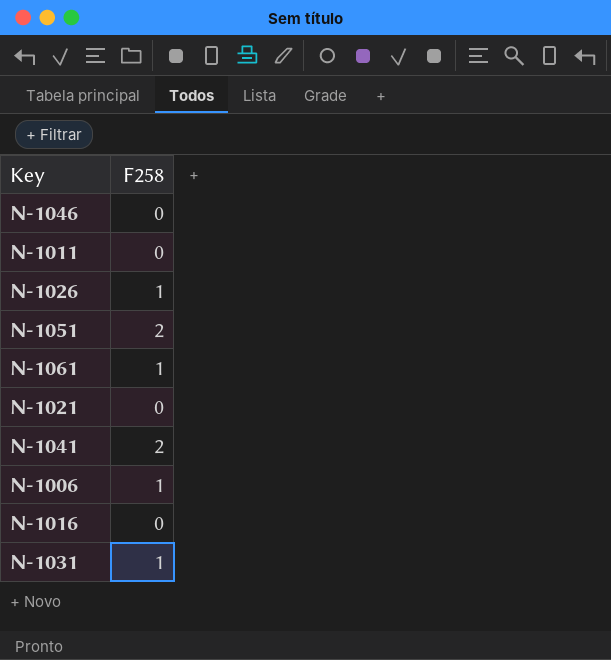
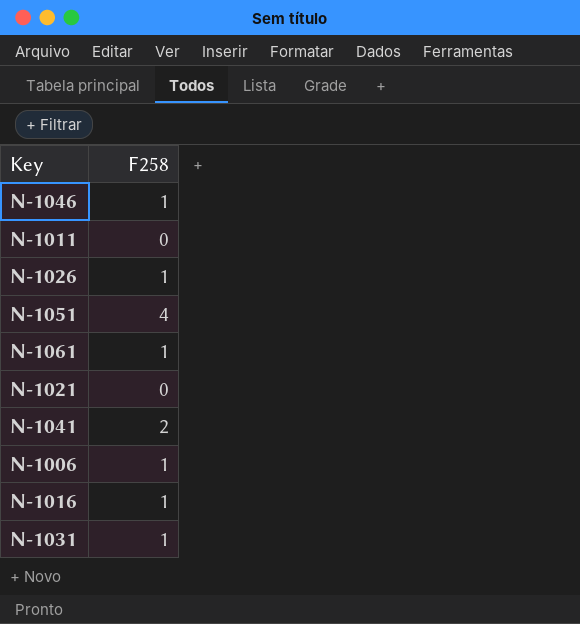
N-1046 | F258: 0 -> 1
N-1051 | F258: 2 -> 4
N-1016 | F258: 0 -> 1

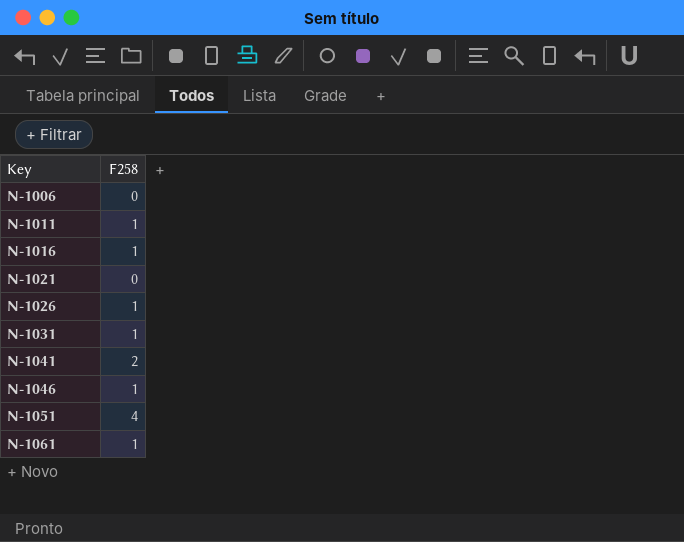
row order: none -> Key ascending
N-1006 | F258: 1 -> 0
N-1011 | F258: 0 -> 1

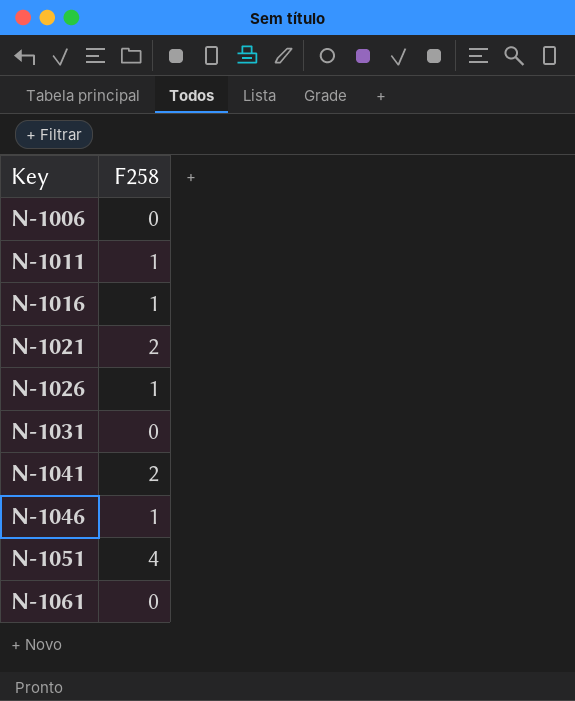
N-1021 | F258: 0 -> 2
N-1031 | F258: 1 -> 0
N-1061 | F258: 1 -> 0

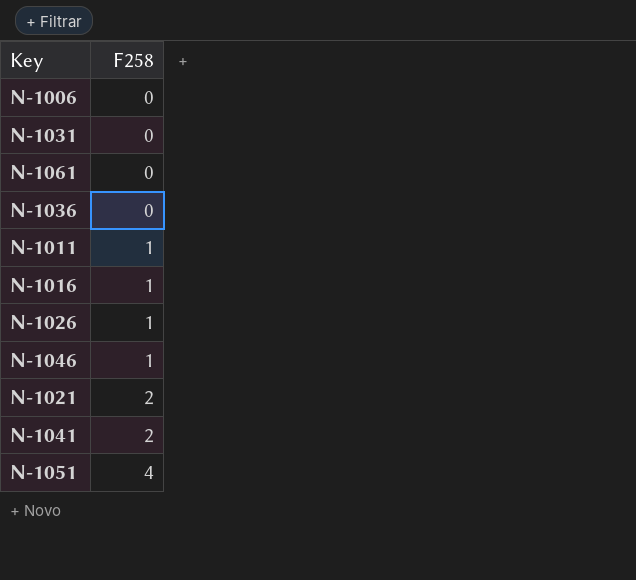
row order: Key ascending -> F258 ascending
row N-1036: none -> 0

